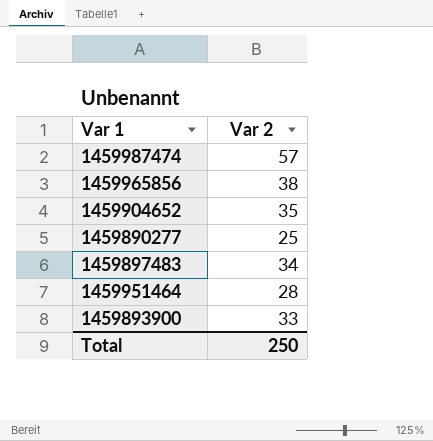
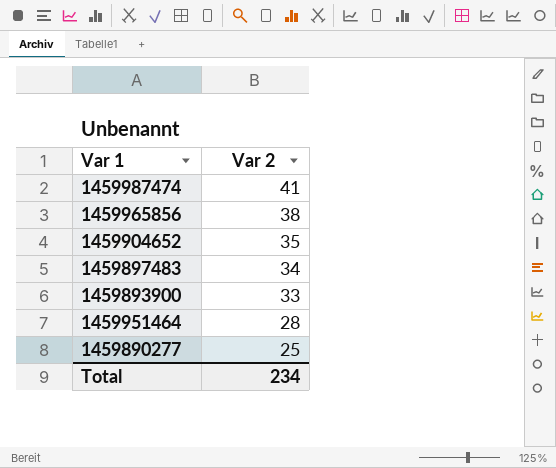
row order: none -> Var 2 descending
1459987474 | Var 2: 57 -> 41
Total | Var 2: 250 -> 234

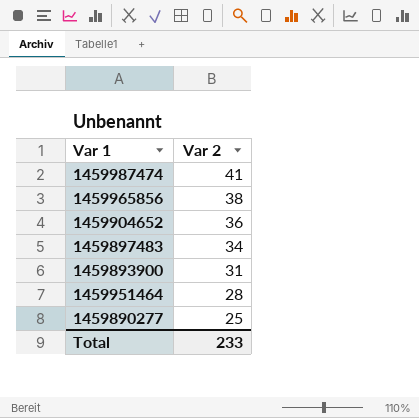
1459904652 | Var 2: 35 -> 36
1459893900 | Var 2: 33 -> 31
Total | Var 2: 234 -> 233

